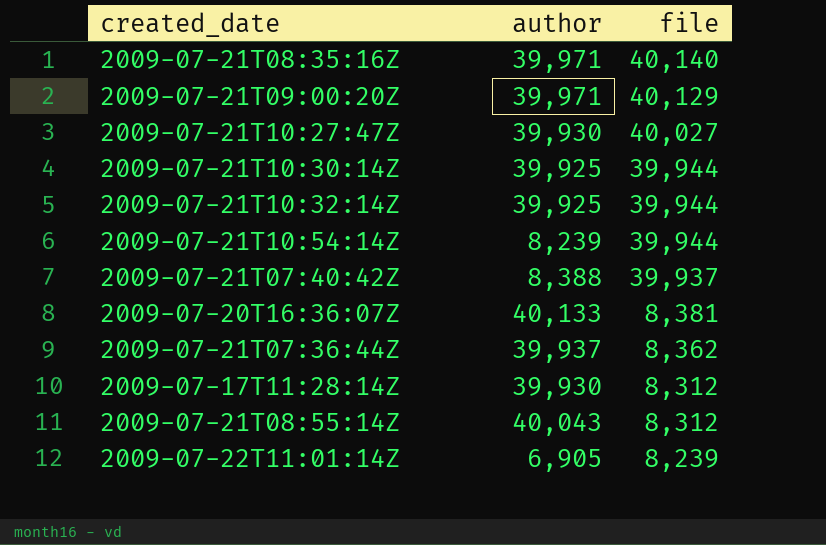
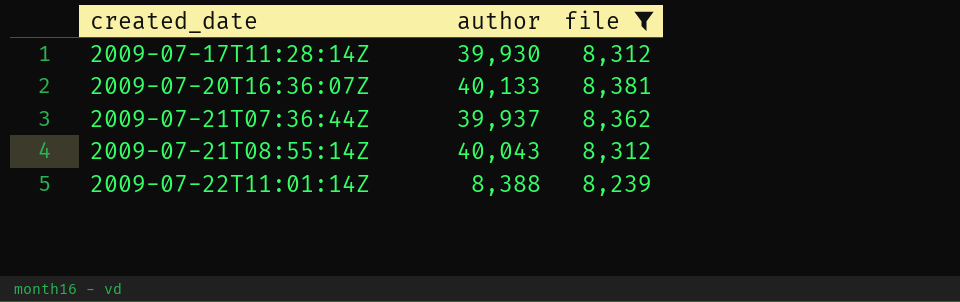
filter: none -> file <= 8,381
row order: file descending -> created_date ascending
2009-07-22T11:01:14Z | author: 6,905 -> 8,388

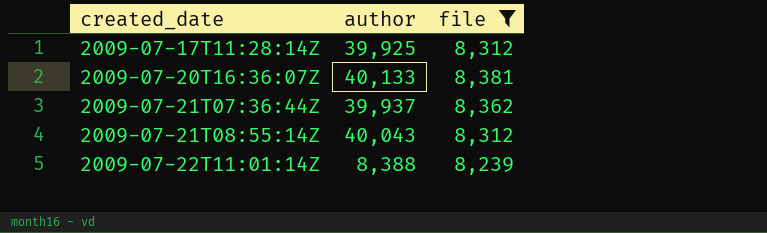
2009-07-17T11:28:14Z | author: 39,930 -> 39,925

